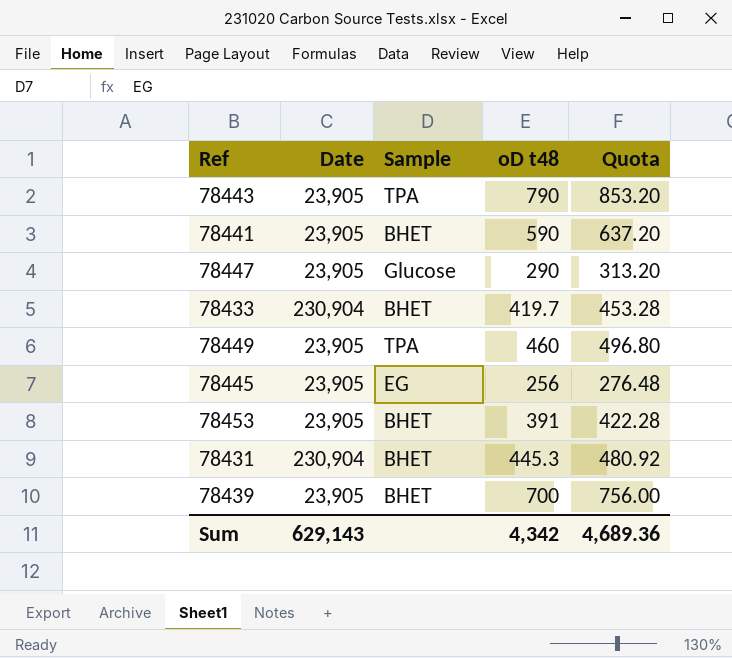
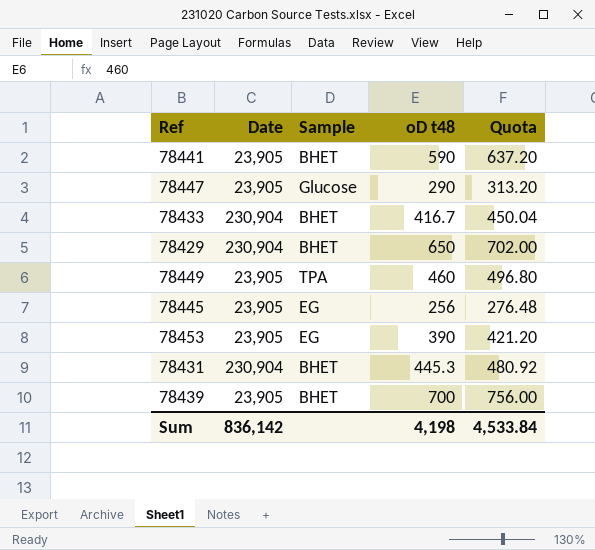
row 78443: 23,905 | TPA | 790 | 853.20 -> none
78433 | oD t48: 419.7 -> 416.7
78433 | Quota: 453.28 -> 450.04
row 78429: none -> 230,904 | BHET | 650 | 702.00
78453 | Sample: BHET -> EG
78453 | oD t48: 391 -> 390
78453 | Quota: 422.28 -> 421.20
Sum | Date: 629,143 -> 836,142
Sum | oD t48: 4,342 -> 4,198
Sum | Quota: 4,689.36 -> 4,533.84

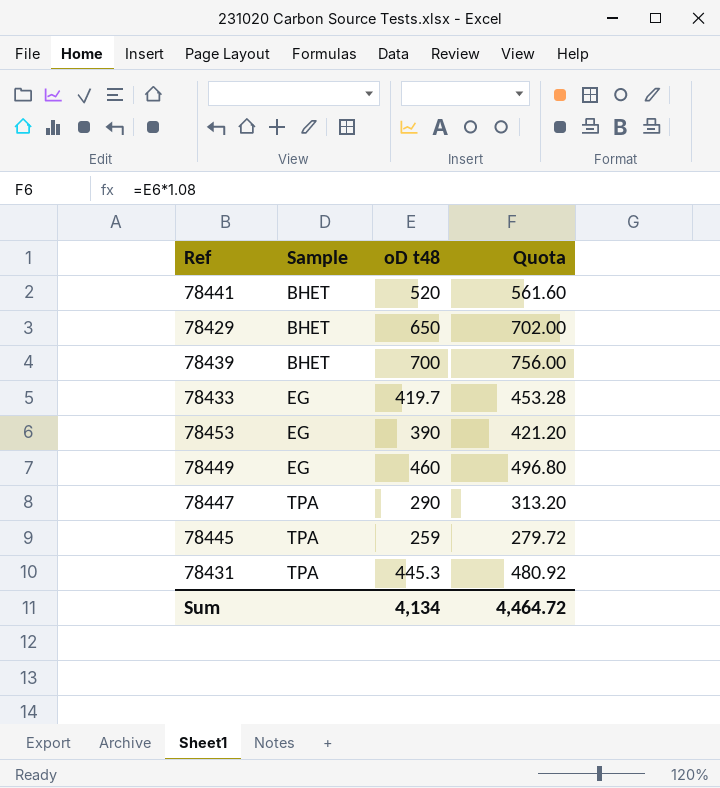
row order: none -> Sample ascending
column Date | position: 2 -> none
78441 | oD t48: 590 -> 520
78441 | Quota: 637.20 -> 561.60
78433 | Sample: BHET -> EG
78433 | oD t48: 416.7 -> 419.7
78433 | Quota: 450.04 -> 453.28
78449 | Sample: TPA -> EG
78447 | Sample: Glucose -> TPA
78445 | Sample: EG -> TPA
78445 | oD t48: 256 -> 259
78445 | Quota: 276.48 -> 279.72
78431 | Sample: BHET -> TPA
Sum | oD t48: 4,198 -> 4,134
Sum | Quota: 4,533.84 -> 4,464.72

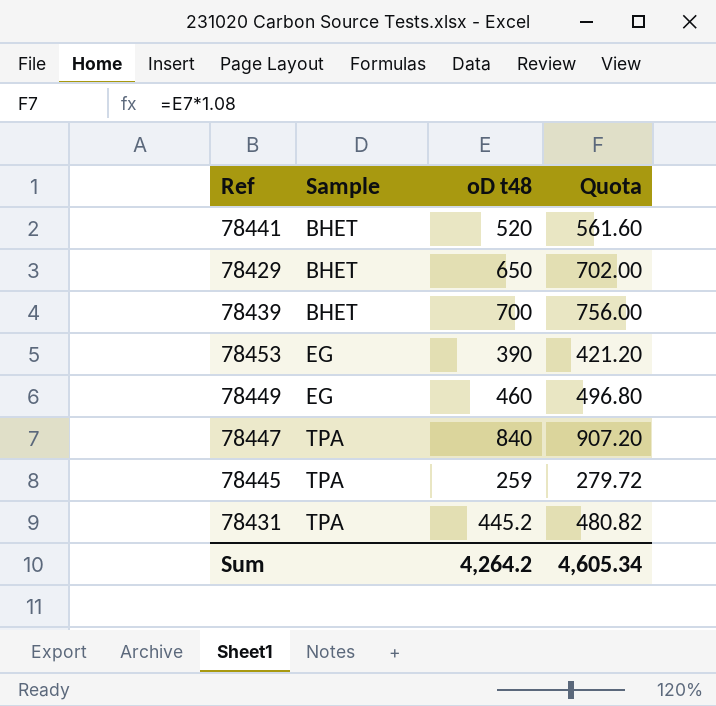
row 78433: EG | 419.7 | 453.28 -> none
78447 | oD t48: 290 -> 840
78447 | Quota: 313.20 -> 907.20
78431 | oD t48: 445.3 -> 445.2
78431 | Quota: 480.92 -> 480.82
Sum | oD t48: 4,134 -> 4,264.2
Sum | Quota: 4,464.72 -> 4,605.34

